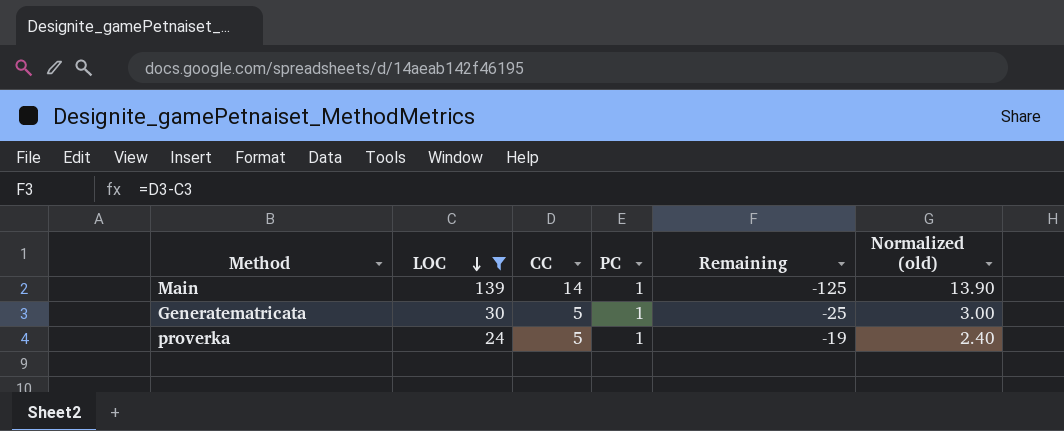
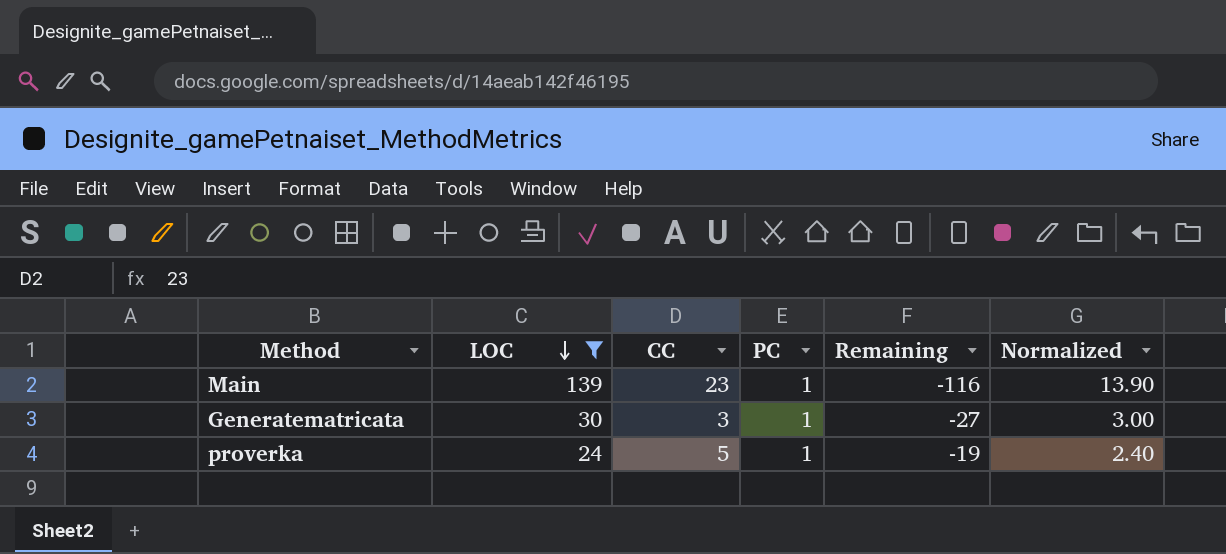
column name: Normalized (old) -> Normalized
Main | CC: 14 -> 23
Main | Remaining: -125 -> -116
Generatematricata | CC: 5 -> 3
Generatematricata | Remaining: -25 -> -27

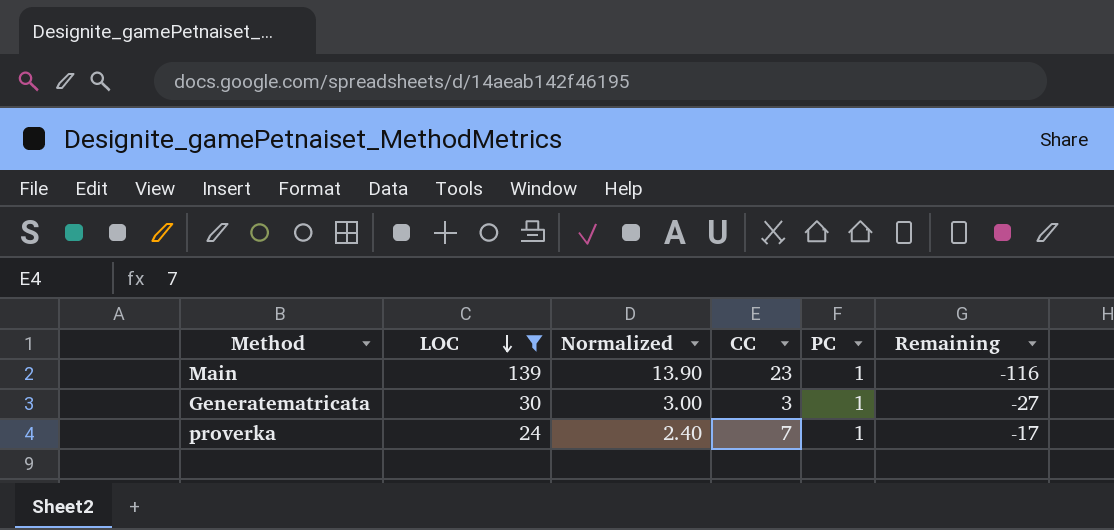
column Normalized | position: 6 -> 3
proverka | CC: 5 -> 7
proverka | Remaining: -19 -> -17

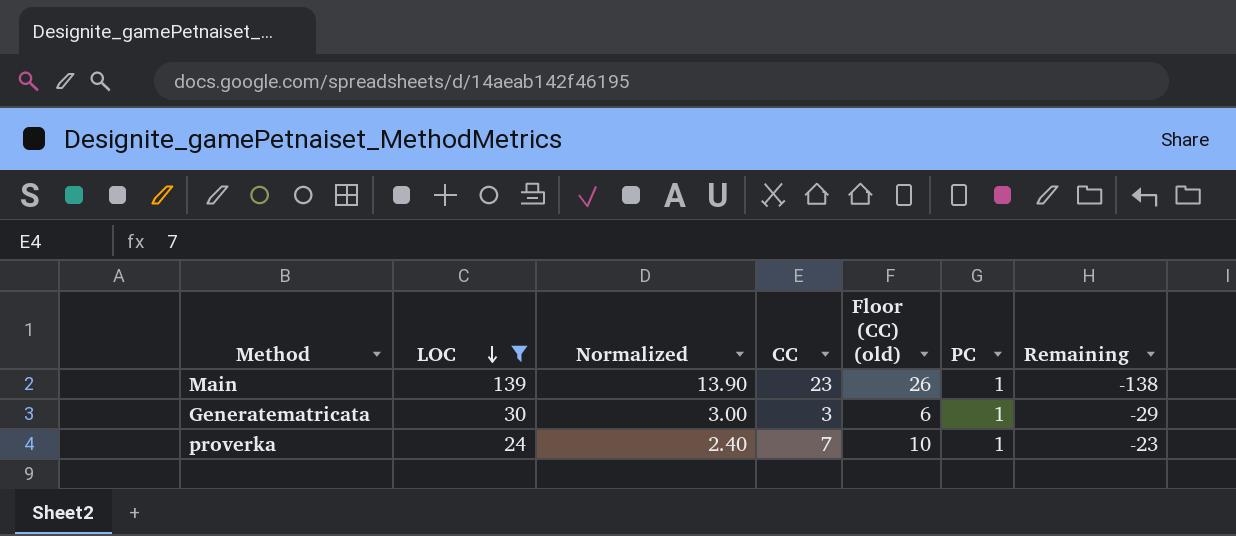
column Floor (CC) (old) | formula: none -> [CC] + 3
column Remaining | formula: [CC] - [LOC] -> [PC] - [LOC]

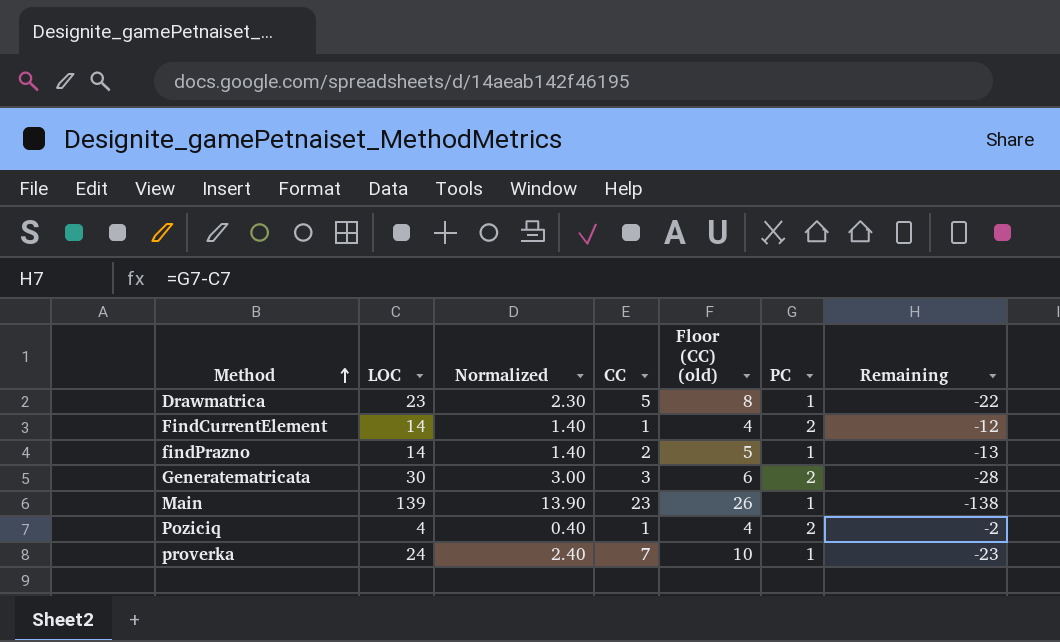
filter: LOC >= 24 -> none
row order: LOC descending -> Method ascending
Generatematricata | PC: 1 -> 2
Generatematricata | Remaining: -29 -> -28

